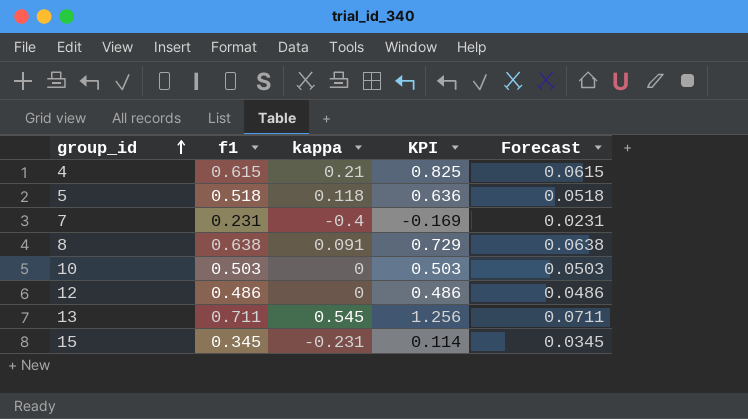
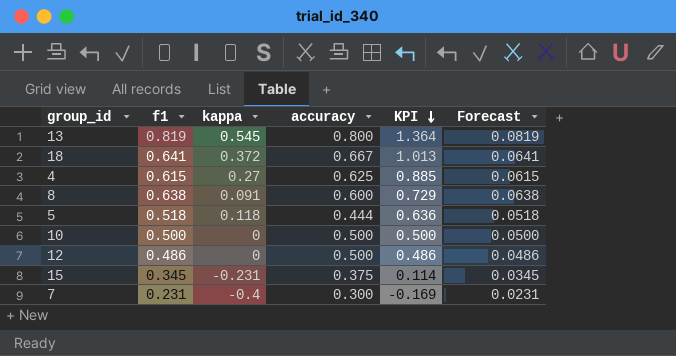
row order: group_id ascending -> KPI descending
column accuracy | position: none -> 4
13 | f1: 0.711 -> 0.819
13 | KPI: 1.256 -> 1.364
13 | Forecast: 0.0711 -> 0.0819
row 18: none -> 0.641 | 0.372 | 0.667 | 1.013 | 0.0641
4 | kappa: 0.21 -> 0.27
4 | KPI: 0.825 -> 0.885
10 | f1: 0.503 -> 0.500
10 | KPI: 0.503 -> 0.500
10 | Forecast: 0.0503 -> 0.0500

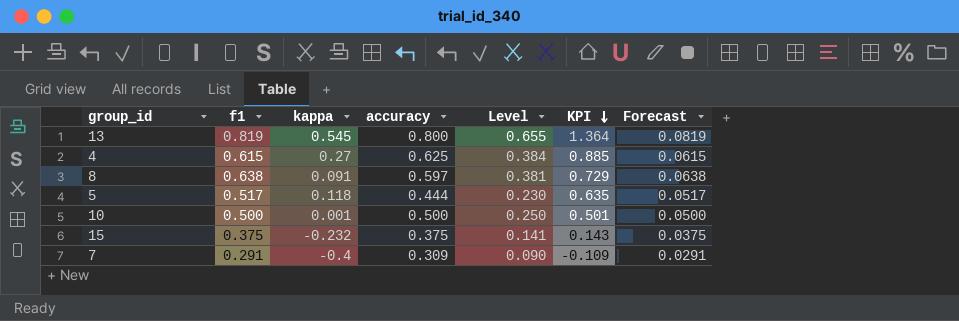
column Level | formula: none -> [f1] * [accuracy]
row 18: 0.641 | 0.372 | 0.667 | 1.013 | 0.0641 -> none
row 12: 0.486 | 0 | 0.500 | 0.486 | 0.0486 -> none
8 | accuracy: 0.600 -> 0.597
5 | f1: 0.518 -> 0.517
5 | KPI: 0.636 -> 0.635
5 | Forecast: 0.0518 -> 0.0517
10 | kappa: 0 -> 0.001
10 | KPI: 0.500 -> 0.501
15 | f1: 0.345 -> 0.375
15 | kappa: -0.231 -> -0.232
15 | KPI: 0.114 -> 0.143
15 | Forecast: 0.0345 -> 0.0375
7 | f1: 0.231 -> 0.291
7 | accuracy: 0.300 -> 0.309
7 | KPI: -0.169 -> -0.109
7 | Forecast: 0.0231 -> 0.0291

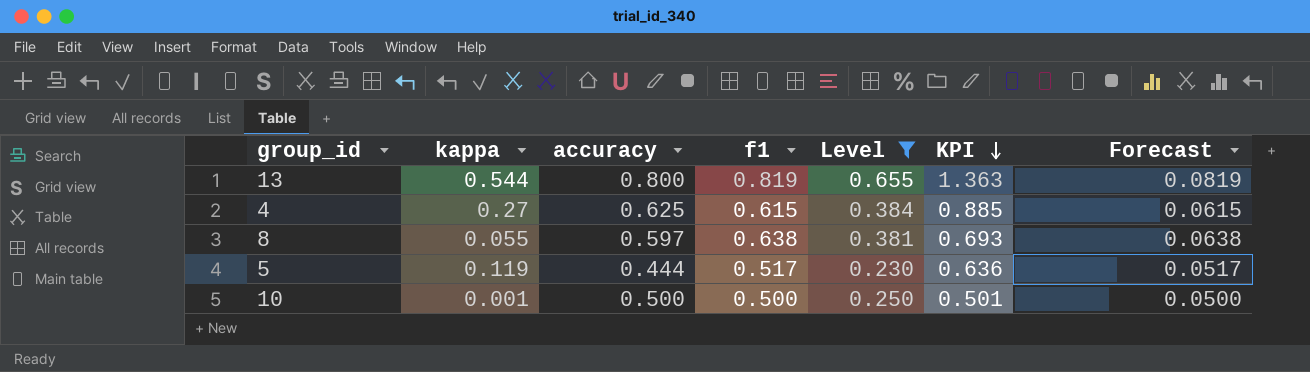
filter: none -> Level >= 0.230
column f1 | position: 2 -> 4
13 | kappa: 0.545 -> 0.544
13 | KPI: 1.364 -> 1.363
8 | kappa: 0.091 -> 0.055
8 | KPI: 0.729 -> 0.693
5 | kappa: 0.118 -> 0.119
5 | KPI: 0.635 -> 0.636

